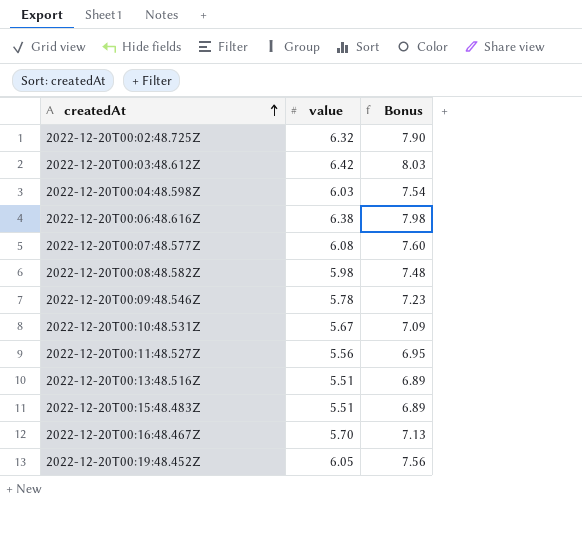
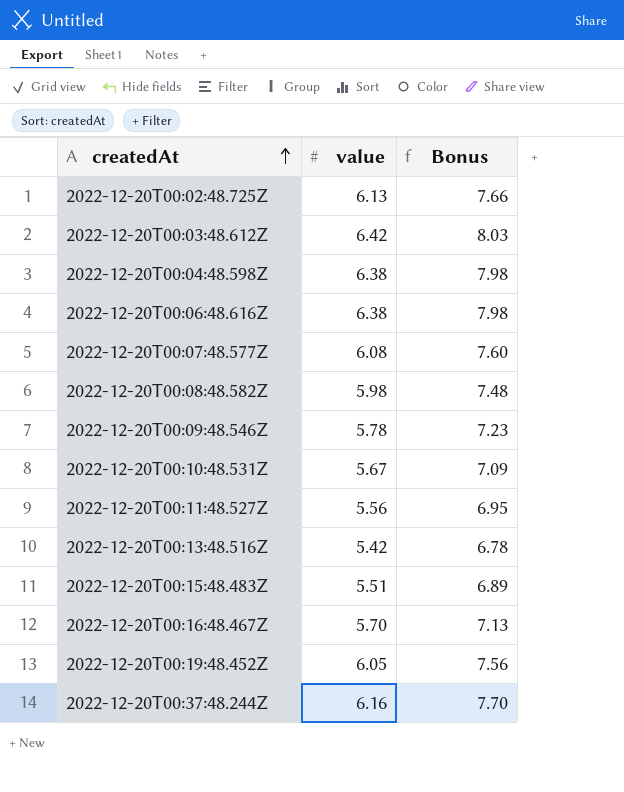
2022-12-20T00:02:48.725Z | value: 6.32 -> 6.13
2022-12-20T00:02:48.725Z | Bonus: 7.90 -> 7.66
2022-12-20T00:04:48.598Z | value: 6.03 -> 6.38
2022-12-20T00:04:48.598Z | Bonus: 7.54 -> 7.98
2022-12-20T00:13:48.516Z | value: 5.51 -> 5.42
2022-12-20T00:13:48.516Z | Bonus: 6.89 -> 6.78
row 2022-12-20T00:37:48.244Z: none -> 6.16 | 7.70

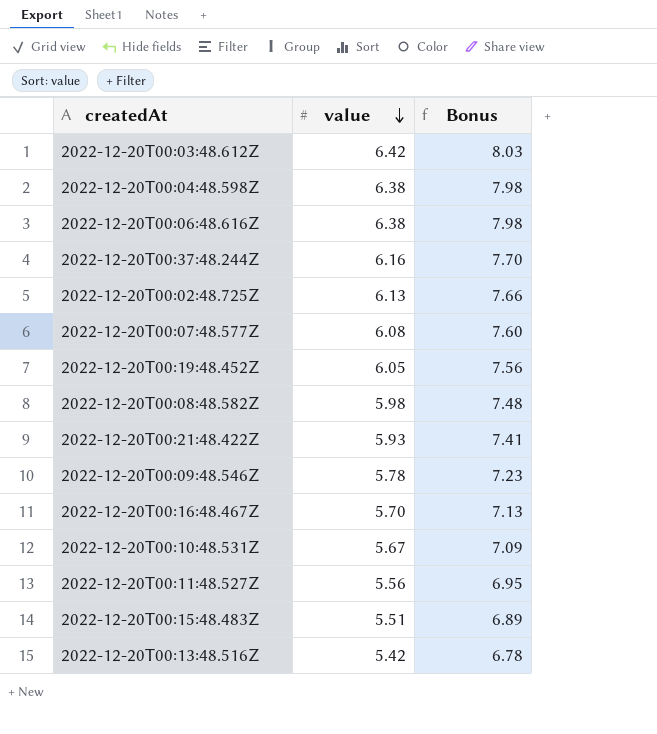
row order: createdAt ascending -> value descending
row 2022-12-20T00:21:48.422Z: none -> 5.93 | 7.41

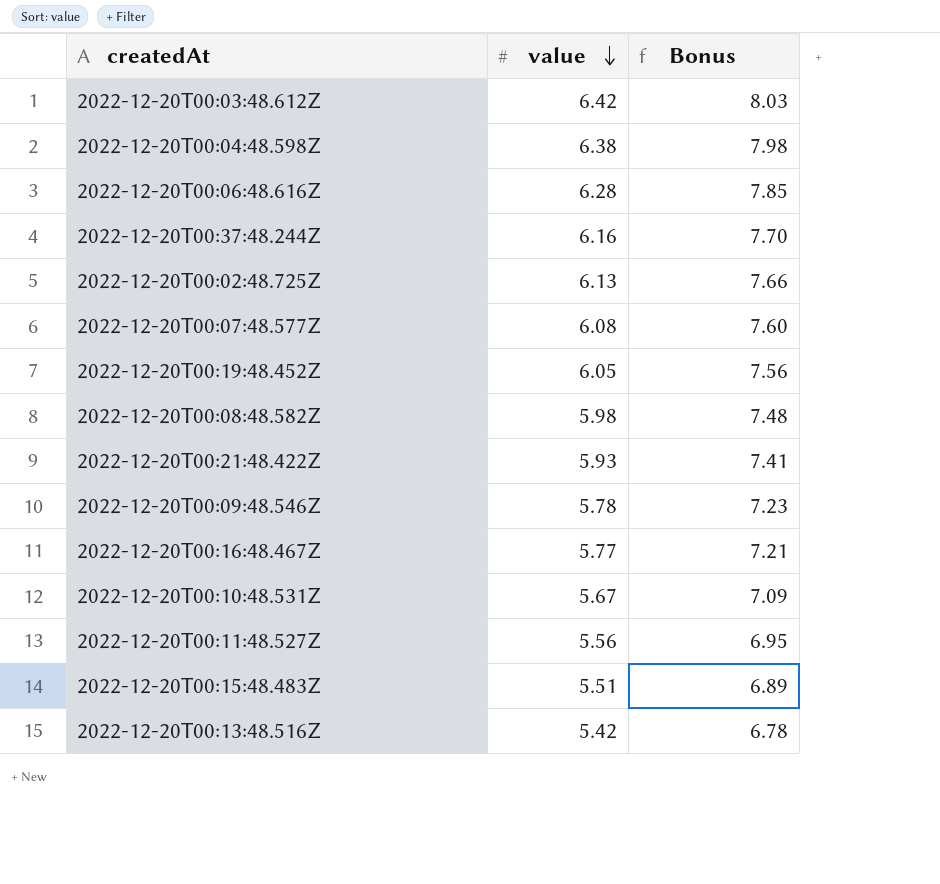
2022-12-20T00:06:48.616Z | value: 6.38 -> 6.28
2022-12-20T00:06:48.616Z | Bonus: 7.98 -> 7.85
2022-12-20T00:16:48.467Z | value: 5.70 -> 5.77
2022-12-20T00:16:48.467Z | Bonus: 7.13 -> 7.21

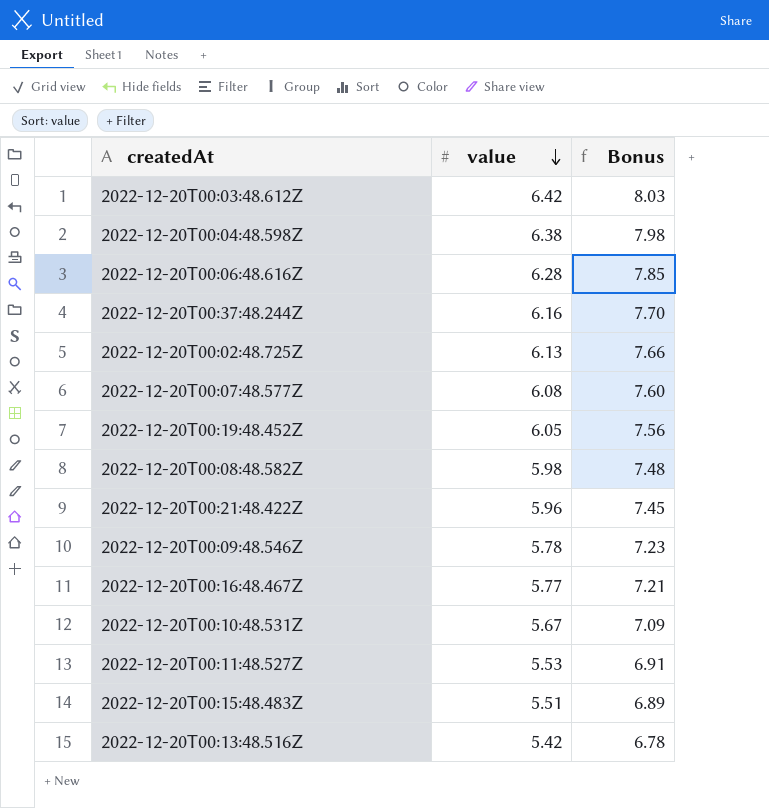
2022-12-20T00:21:48.422Z | value: 5.93 -> 5.96
2022-12-20T00:21:48.422Z | Bonus: 7.41 -> 7.45
2022-12-20T00:11:48.527Z | value: 5.56 -> 5.53
2022-12-20T00:11:48.527Z | Bonus: 6.95 -> 6.91

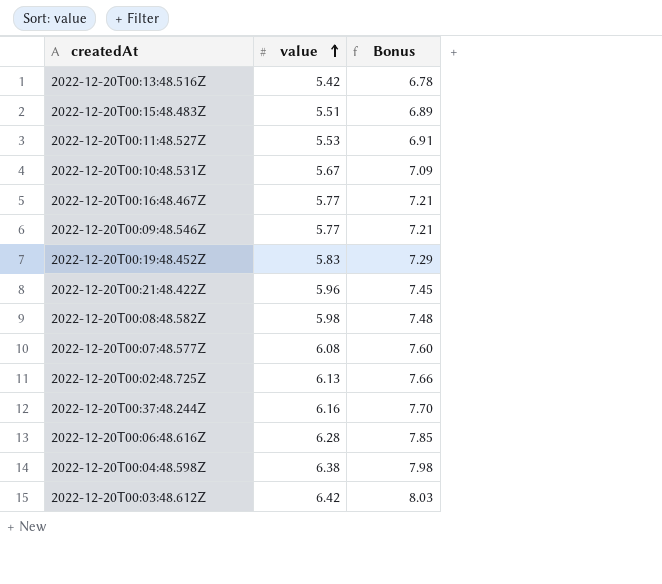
row order: value descending -> value ascending
2022-12-20T00:09:48.546Z | value: 5.78 -> 5.77
2022-12-20T00:09:48.546Z | Bonus: 7.23 -> 7.21
2022-12-20T00:19:48.452Z | value: 6.05 -> 5.83
2022-12-20T00:19:48.452Z | Bonus: 7.56 -> 7.29

